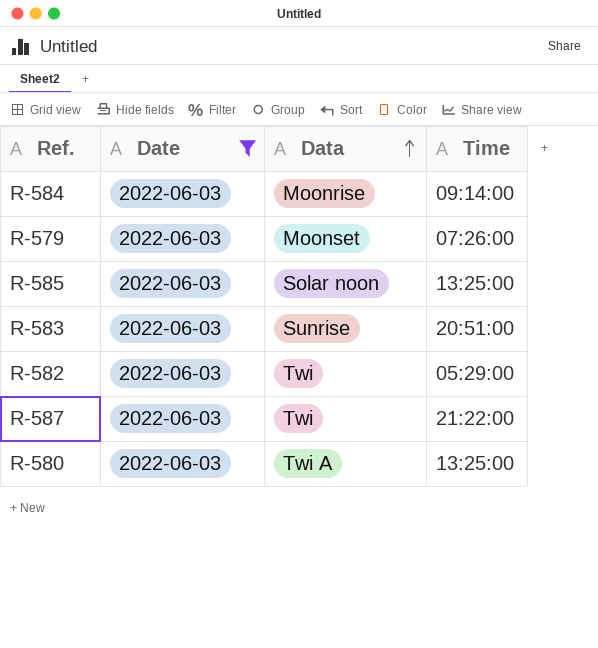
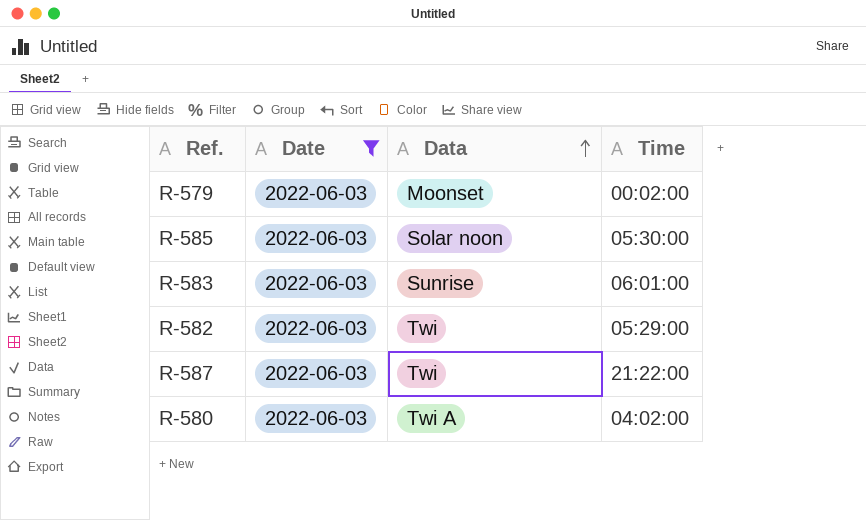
row R-584: 2022-06-03 | Moonrise | 09:14:00 -> none
R-579 | Time: 07:26:00 -> 00:02:00
R-585 | Time: 13:25:00 -> 05:30:00
R-583 | Time: 20:51:00 -> 06:01:00
R-580 | Time: 13:25:00 -> 04:02:00

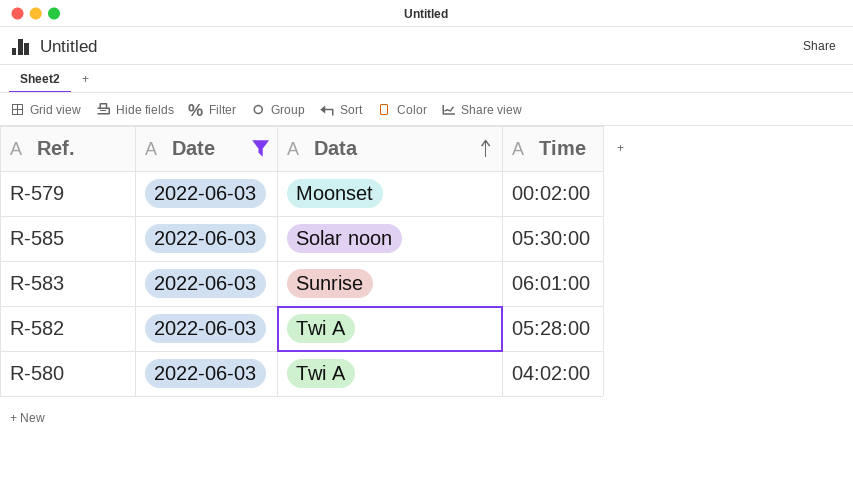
row R-587: 2022-06-03 | Twi | 21:22:00 -> none
R-582 | Data: Twi -> Twi A
R-582 | Time: 05:29:00 -> 05:28:00

